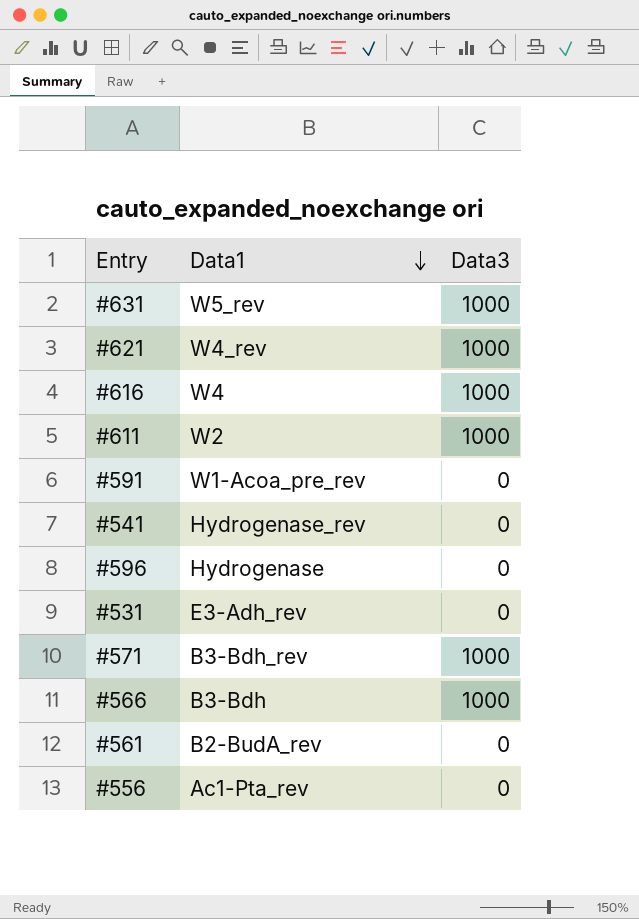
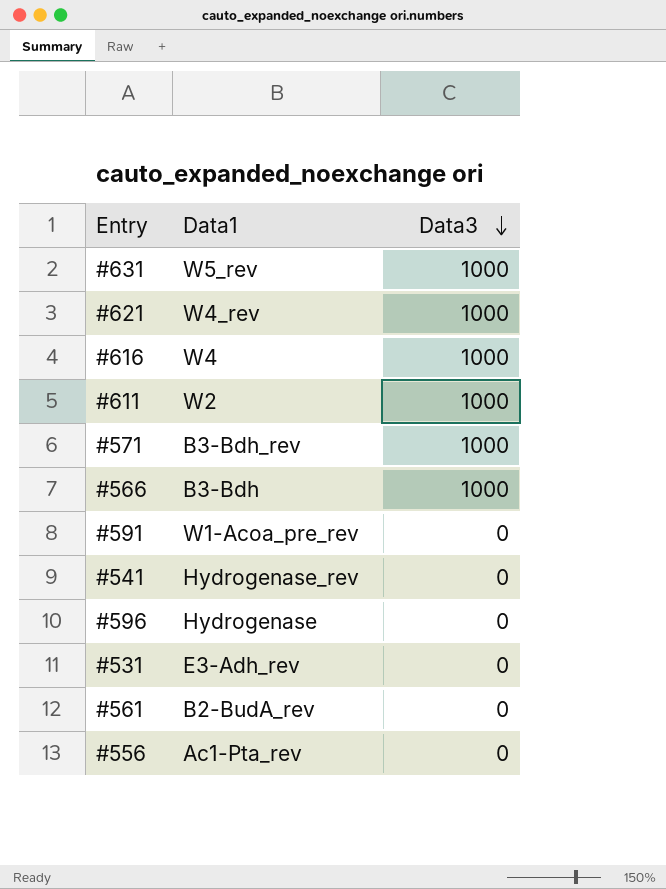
row order: Data1 descending -> Data3 descending

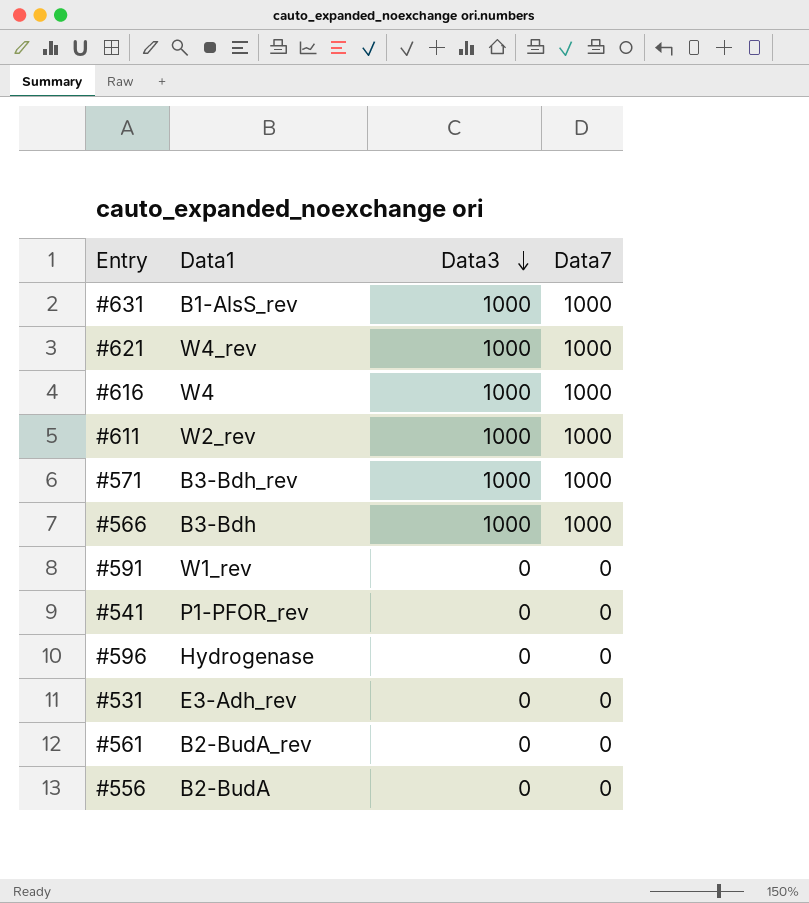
column Data7 | position: none -> 4
#631 | Data1: W5_rev -> B1-AlsS_rev
#611 | Data1: W2 -> W2_rev
#591 | Data1: W1-Acoa_pre_rev -> W1_rev
#541 | Data1: Hydrogenase_rev -> P1-PFOR_rev
#556 | Data1: Ac1-Pta_rev -> B2-BudA

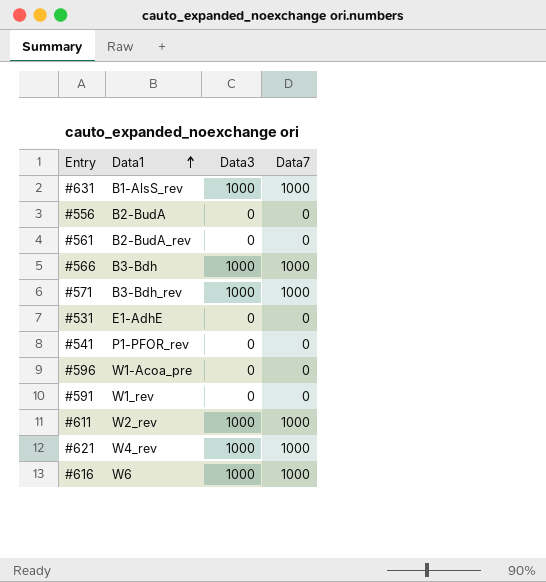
row order: Data3 descending -> Data1 ascending
#531 | Data1: E3-Adh_rev -> E1-AdhE
#596 | Data1: Hydrogenase -> W1-Acoa_pre
#616 | Data1: W4 -> W6

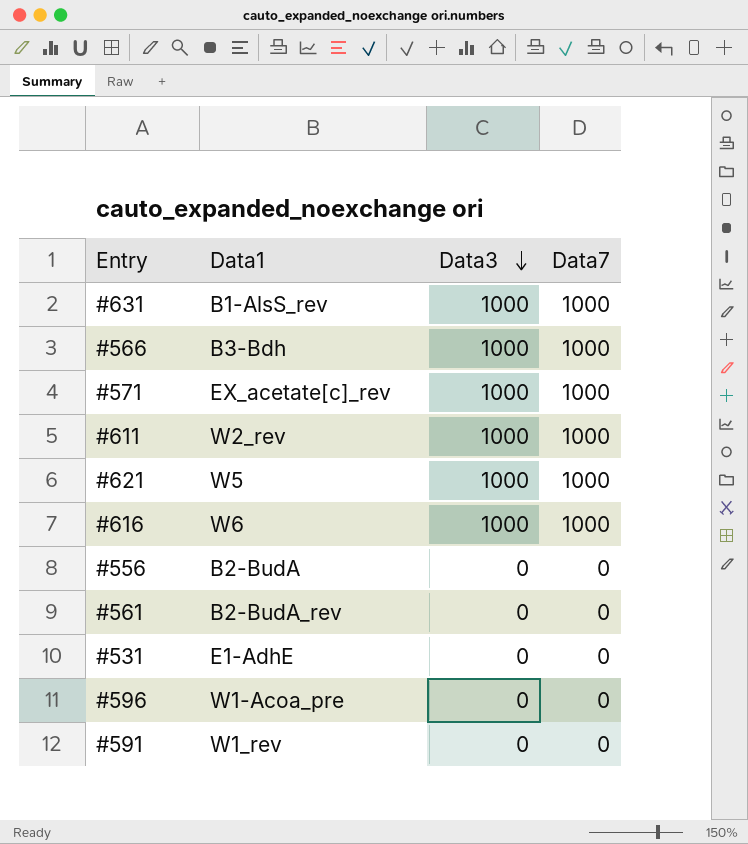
row order: Data1 ascending -> Data3 descending
row #541: P1-PFOR_rev | 0 | 0 -> none
#571 | Data1: B3-Bdh_rev -> EX_acetate[c]_rev
#621 | Data1: W4_rev -> W5

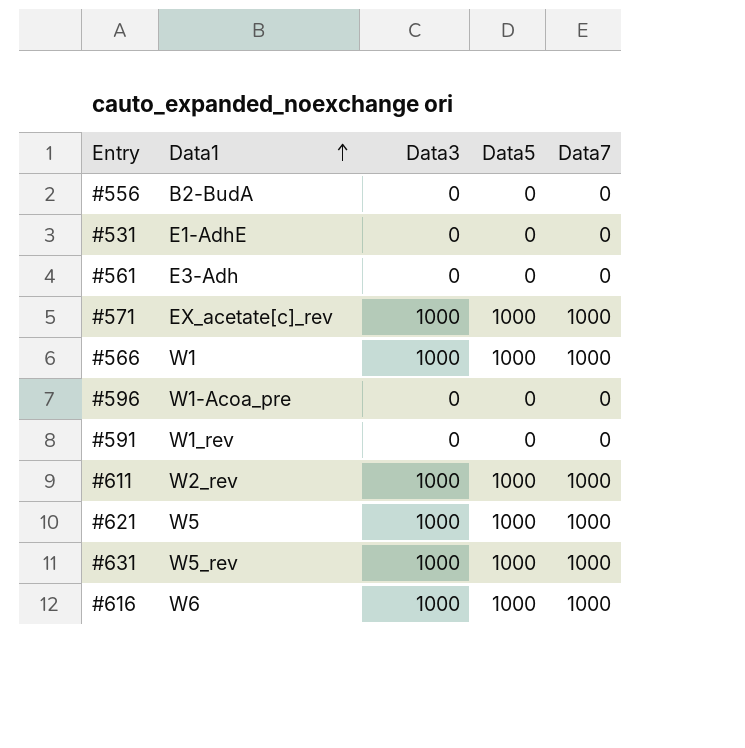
row order: Data3 descending -> Data1 ascending
column Data5 | position: none -> 4
#561 | Data1: B2-BudA_rev -> E3-Adh
#566 | Data1: B3-Bdh -> W1
#631 | Data1: B1-AlsS_rev -> W5_rev

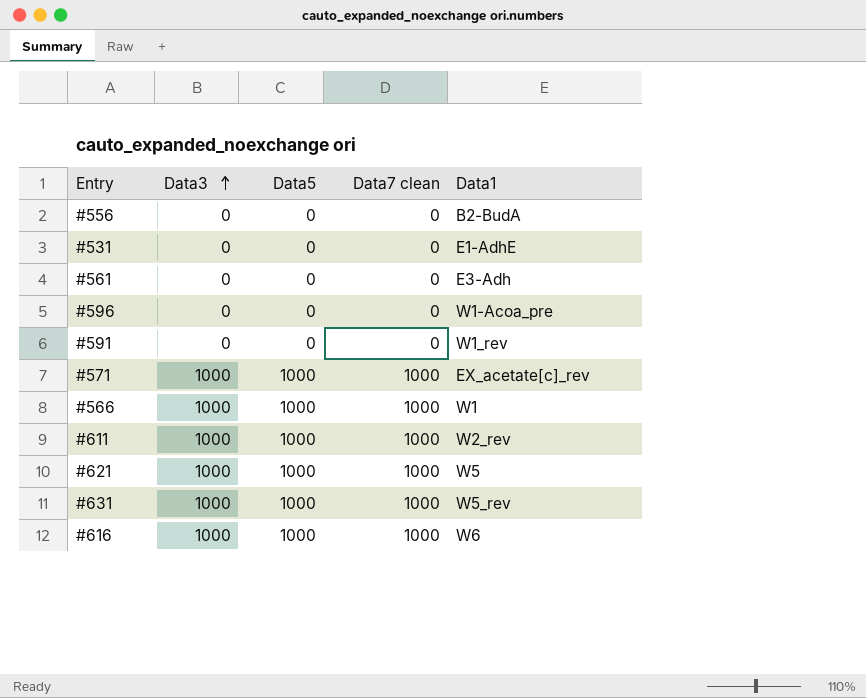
row order: Data1 ascending -> Data3 ascending
column name: Data7 -> Data7 clean
column Data1 | position: 2 -> 5

